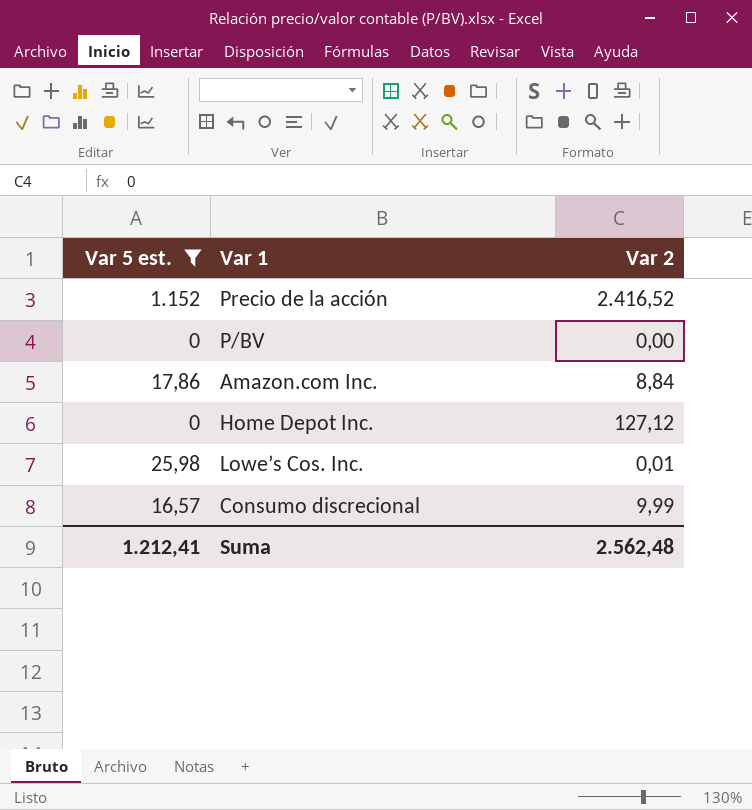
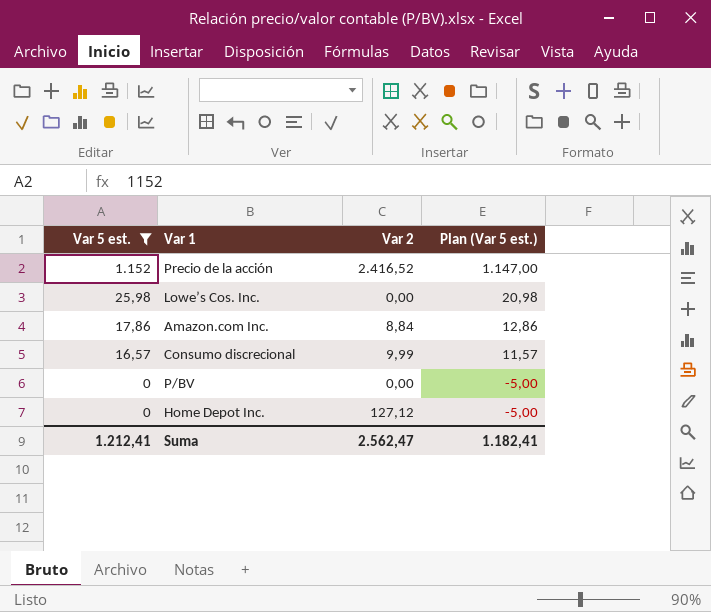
row order: none -> Var 5 est. descending
column Plan (Var 5 est.) | formula: none -> [Var 5 est.] - 5
Lowe’s Cos. Inc. | Var 2: 0,01 -> 0,00
Suma | Var 2: 2.562,48 -> 2.562,47

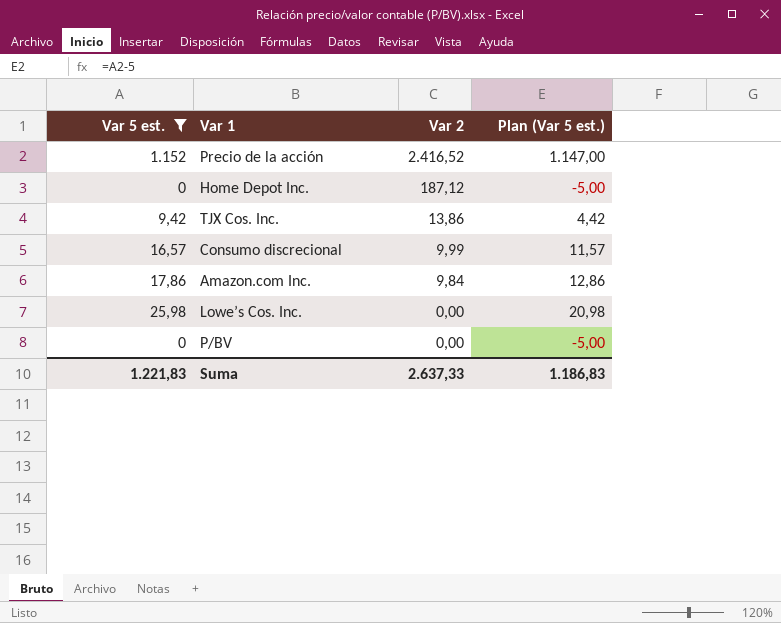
row order: Var 5 est. descending -> Var 2 descending
Home Depot Inc. | Var 2: 127,12 -> 187,12
row TJX Cos. Inc.: none -> 9,42 | 13,86 | 4,42
Amazon.com Inc. | Var 2: 8,84 -> 9,84
Suma | Var 5 est.: 1.212,41 -> 1.221,83
Suma | Var 2: 2.562,47 -> 2.637,33
Suma | Plan (Var 5 est.): 1.182,41 -> 1.186,83

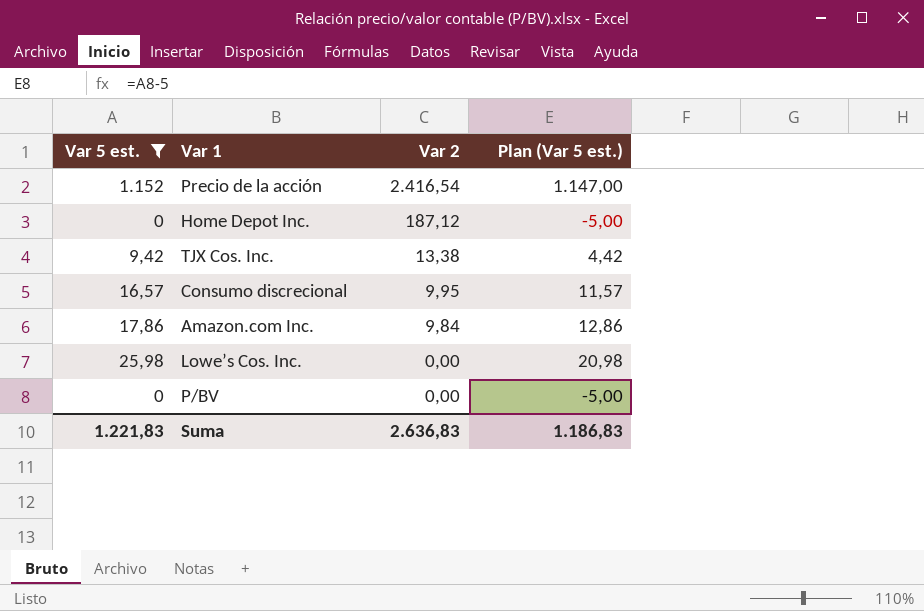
Precio de la acción | Var 2: 2.416,52 -> 2.416,54
TJX Cos. Inc. | Var 2: 13,86 -> 13,38
Consumo discrecional | Var 2: 9,99 -> 9,95
Suma | Var 2: 2.637,33 -> 2.636,83

